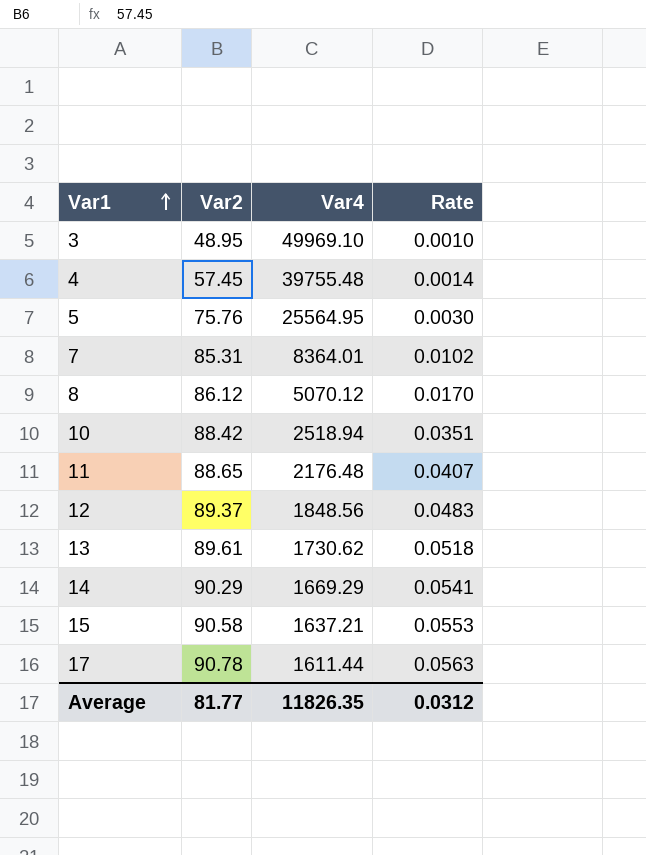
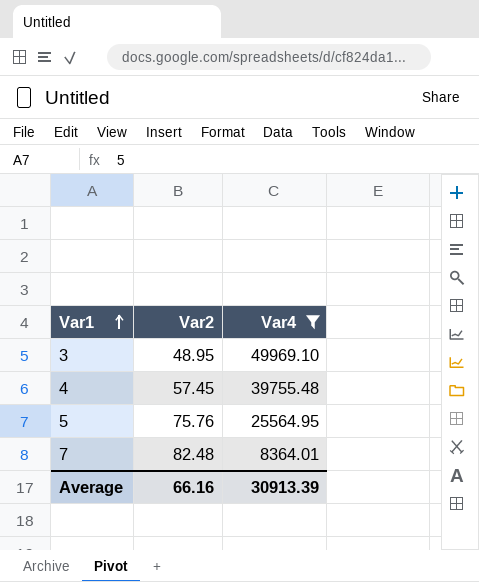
filter: none -> Var4 >= 8364.01
column Rate | formula: [Var2] / [Var4] -> none
7 | Var2: 85.31 -> 82.48
Average | Var2: 81.77 -> 66.16
Average | Var4: 11826.35 -> 30913.39

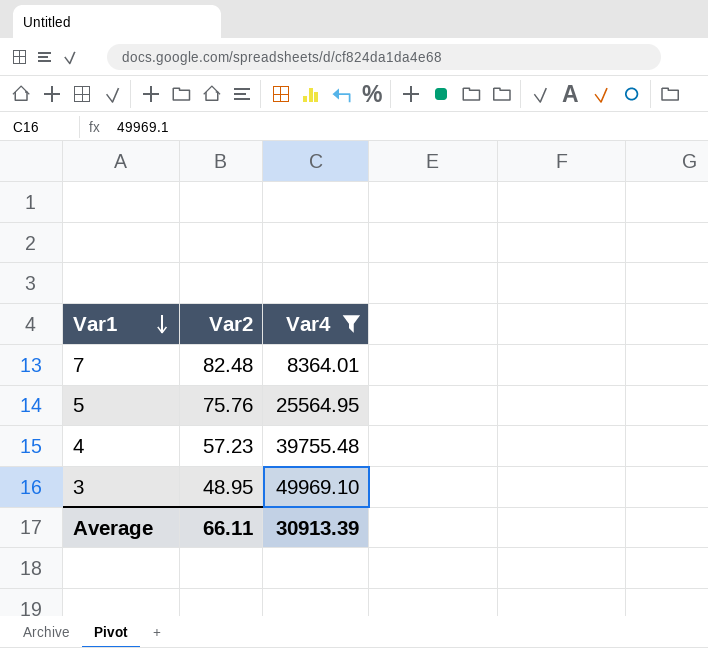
row order: Var1 ascending -> Var1 descending
4 | Var2: 57.45 -> 57.23
Average | Var2: 66.16 -> 66.11

